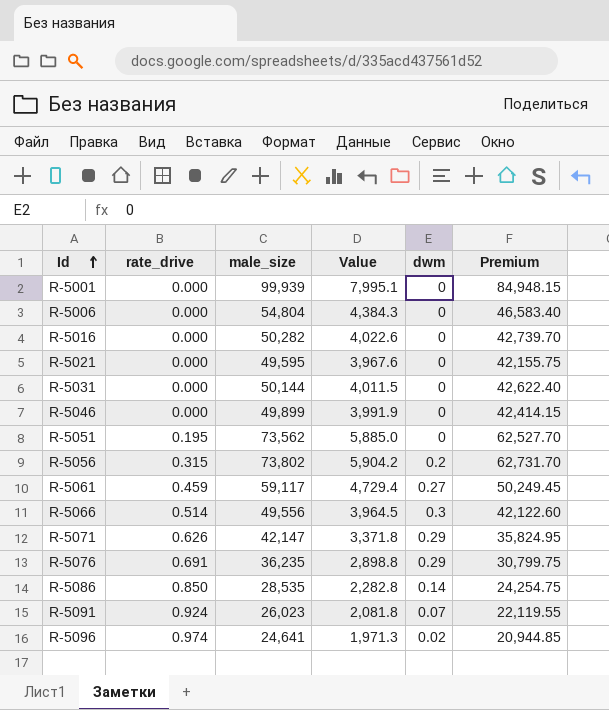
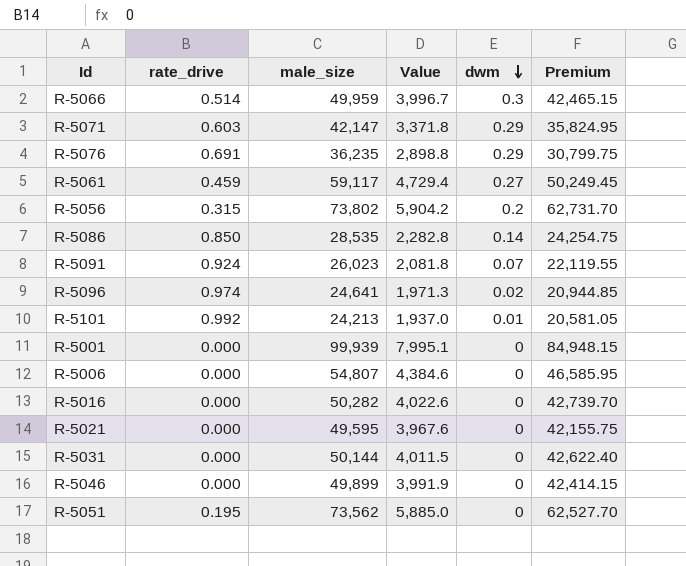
row order: Id ascending -> dwm descending
R-5066 | male_size: 49,556 -> 49,959
R-5066 | Value: 3,964.5 -> 3,996.7
R-5066 | Premium: 42,122.60 -> 42,465.15
R-5071 | rate_drive: 0.626 -> 0.603
row R-5101: none -> 0.992 | 24,213 | 1,937.0 | 0.01 | 20,581.05
R-5006 | male_size: 54,804 -> 54,807
R-5006 | Value: 4,384.3 -> 4,384.6
R-5006 | Premium: 46,583.40 -> 46,585.95

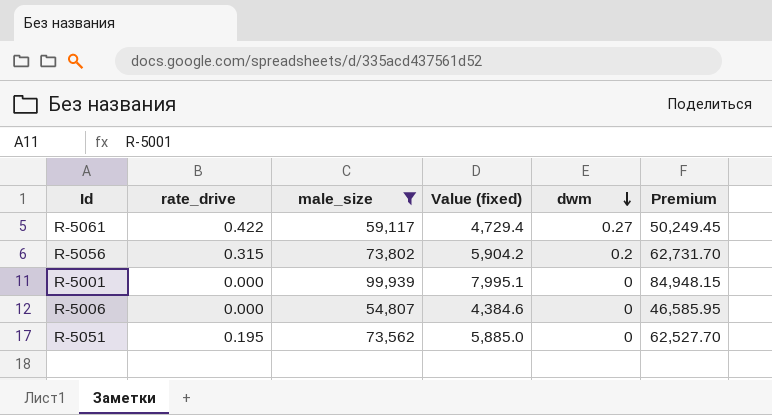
filter: none -> male_size >= 54,807
column name: Value -> Value (fixed)
R-5061 | rate_drive: 0.459 -> 0.422

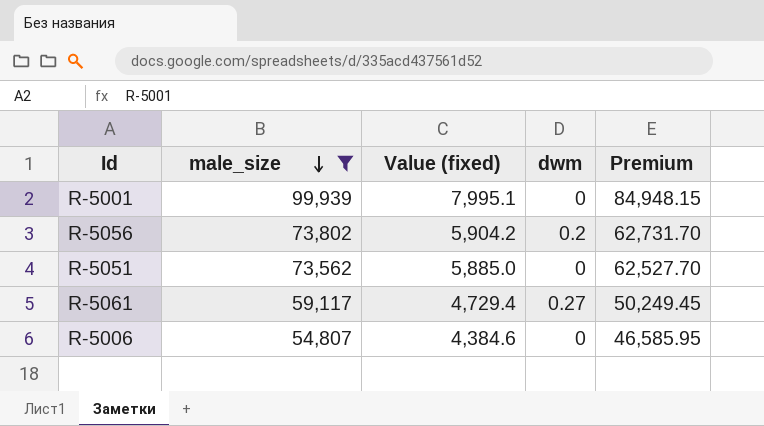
row order: dwm descending -> male_size descending
column rate_drive | position: 2 -> none

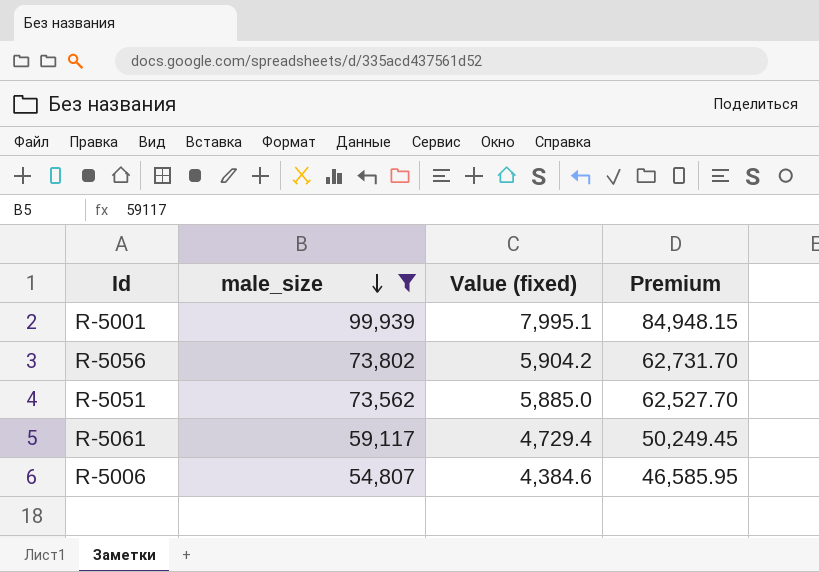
column dwm | position: 4 -> none

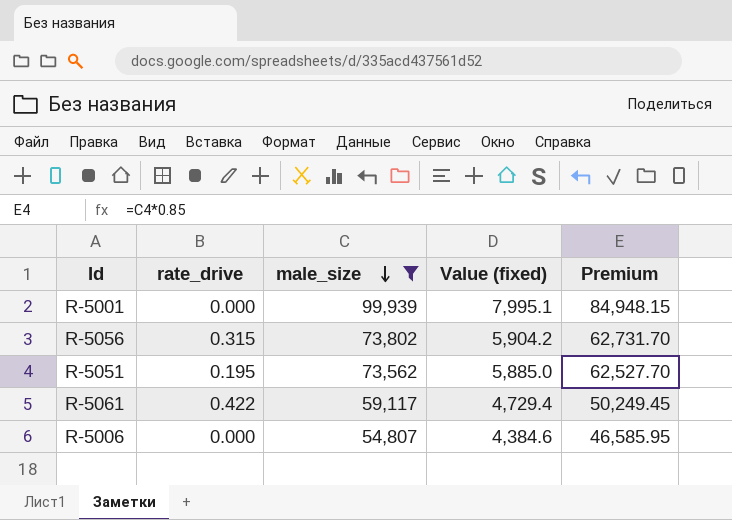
column rate_drive | position: none -> 2

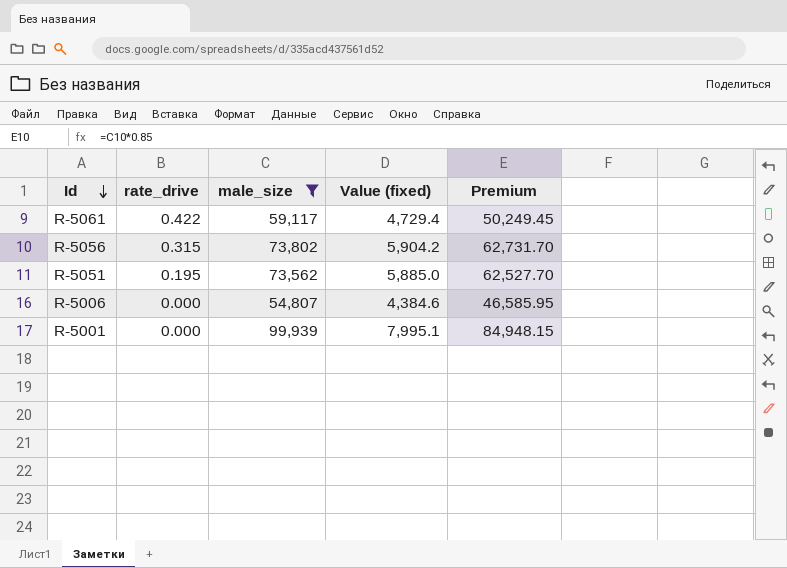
row order: male_size descending -> Id descending

